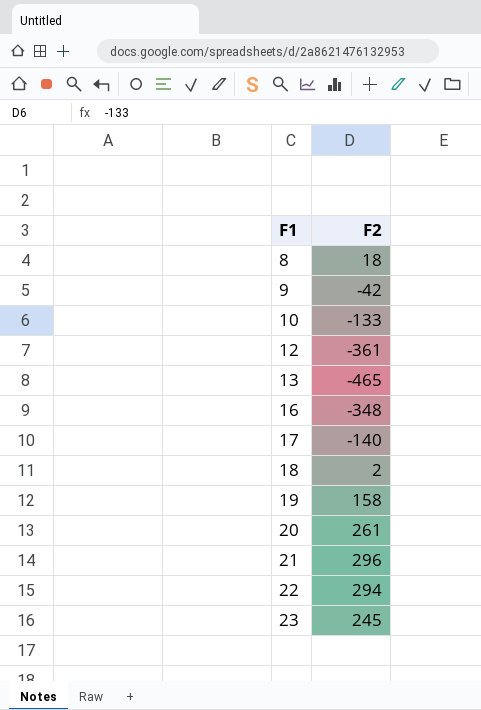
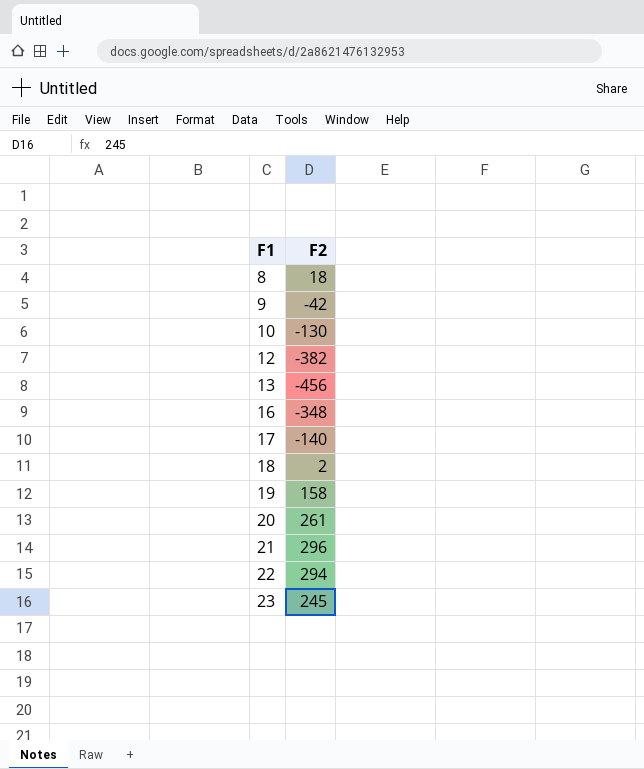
10 | F2: -133 -> -130
12 | F2: -361 -> -382
13 | F2: -465 -> -456

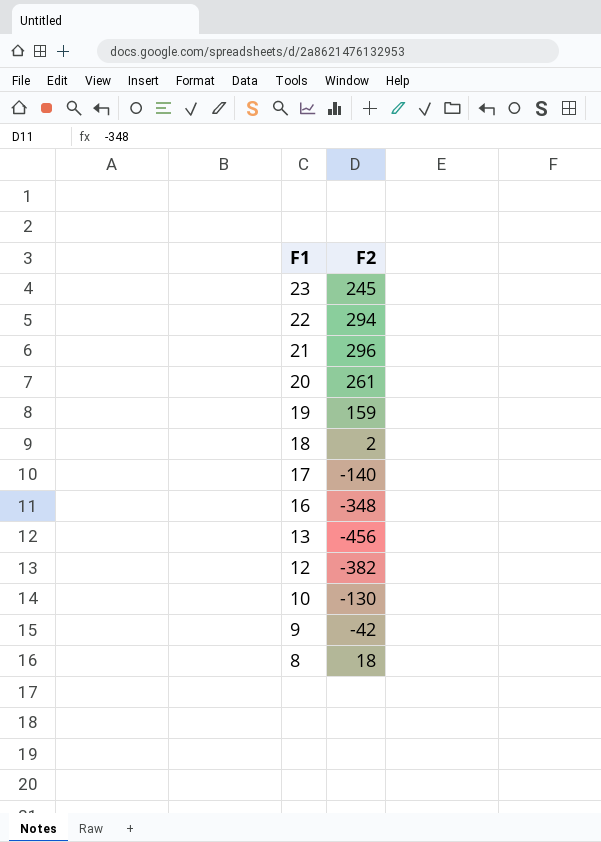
row order: F1 ascending -> F1 descending
19 | F2: 158 -> 159

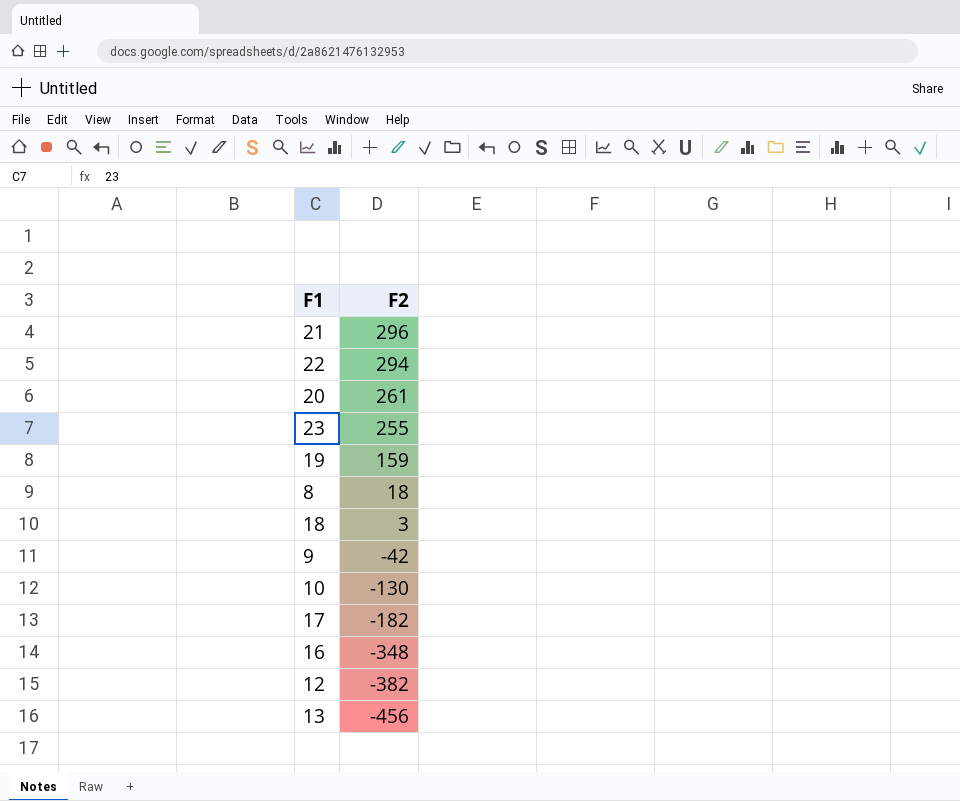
row order: F1 descending -> F2 descending
23 | F2: 245 -> 255
18 | F2: 2 -> 3
17 | F2: -140 -> -182

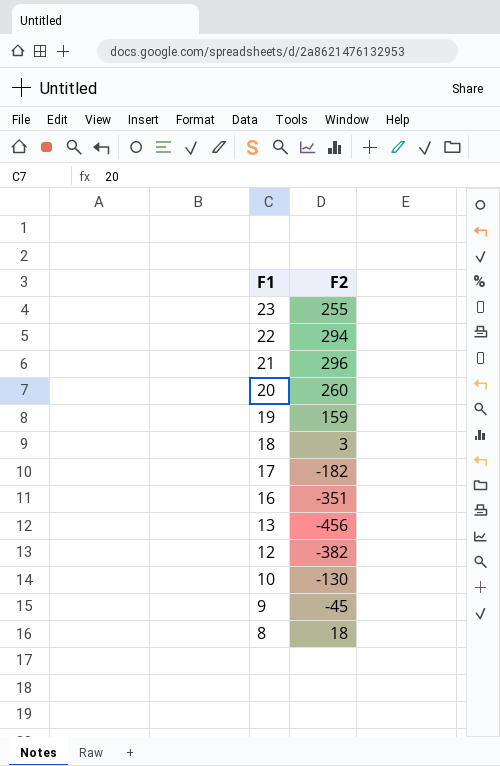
row order: F2 descending -> F1 descending
20 | F2: 261 -> 260
16 | F2: -348 -> -351
9 | F2: -42 -> -45

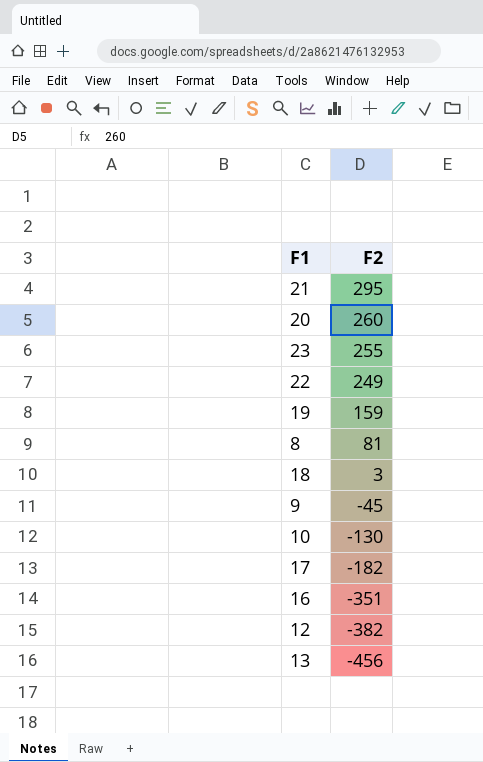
row order: F1 descending -> F2 descending
21 | F2: 296 -> 295
22 | F2: 294 -> 249
8 | F2: 18 -> 81

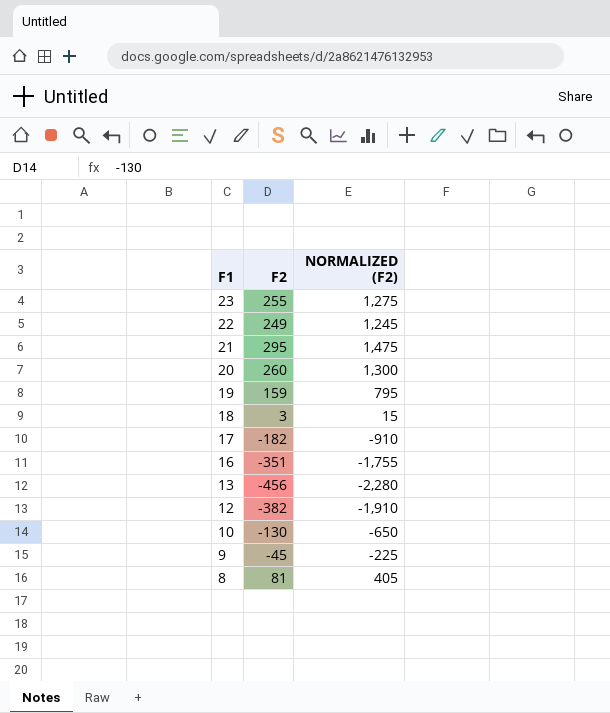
row order: F2 descending -> F1 descending
column NORMALIZED (F2) | formula: none -> [F2] * 5

